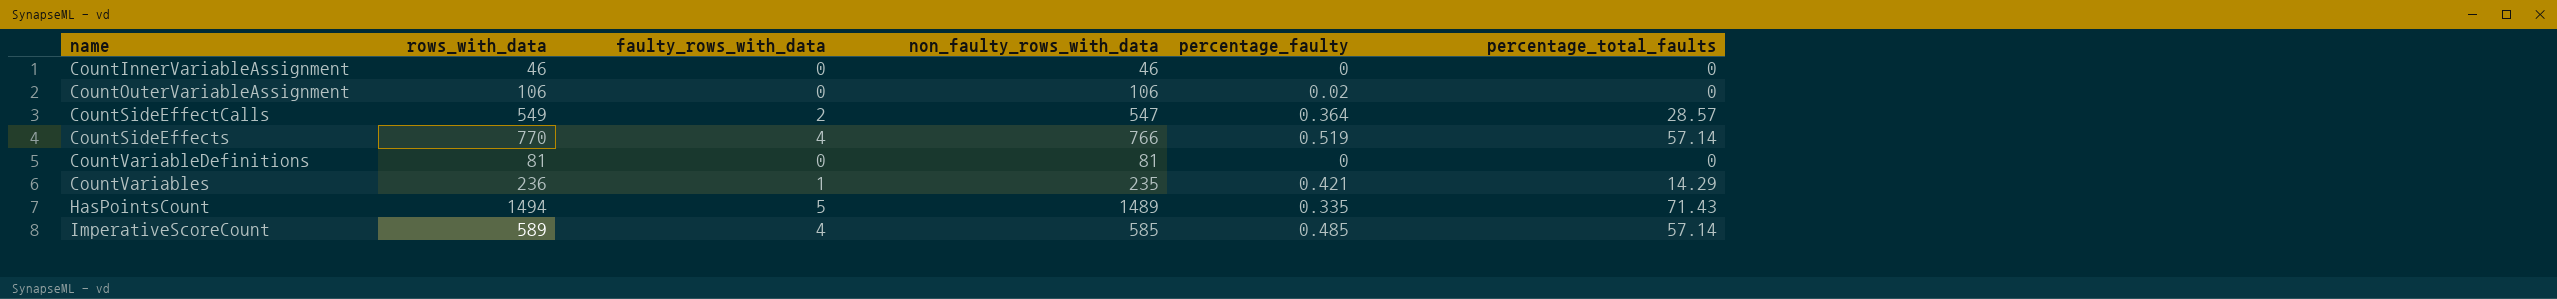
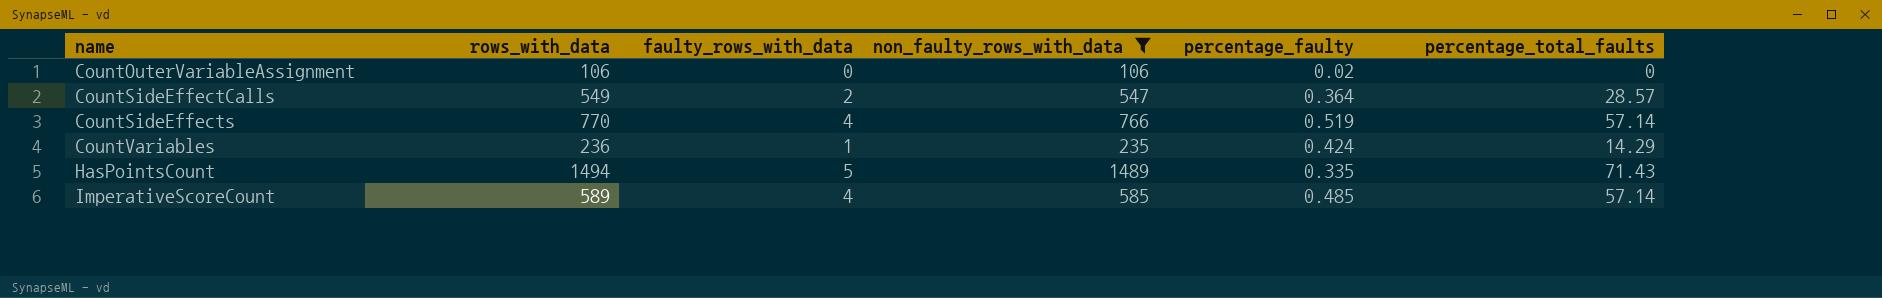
filter: none -> non_faulty_rows_with_data >= 106
CountVariables | percentage_faulty: 0.421 -> 0.424

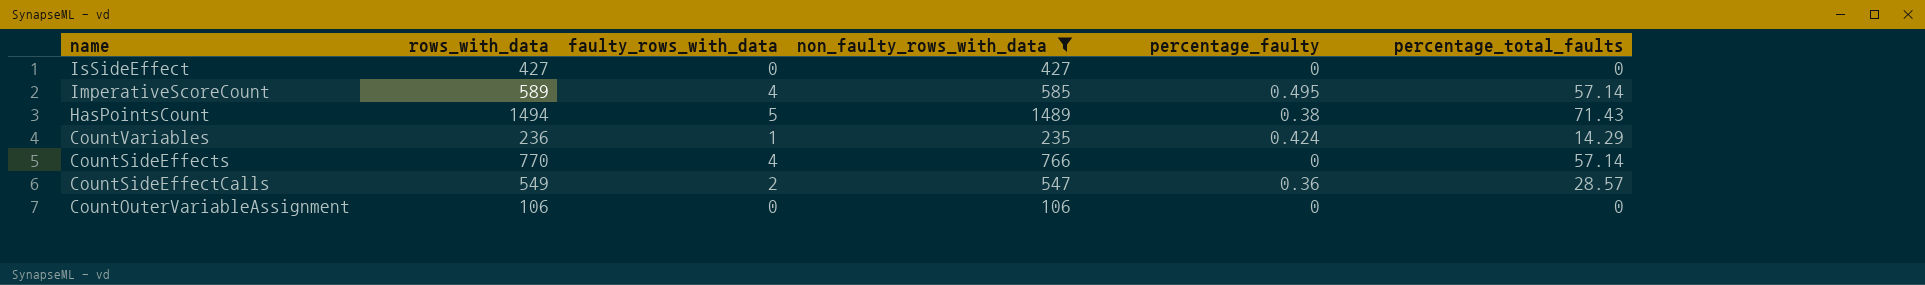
row order: name ascending -> name descending
row IsSideEffect: none -> 427 | 0 | 427 | 0 | 0
ImperativeScoreCount | percentage_faulty: 0.485 -> 0.495
HasPointsCount | percentage_faulty: 0.335 -> 0.38
CountSideEffects | percentage_faulty: 0.519 -> 0
CountSideEffectCalls | percentage_faulty: 0.364 -> 0.36
CountOuterVariableAssignment | percentage_faulty: 0.02 -> 0

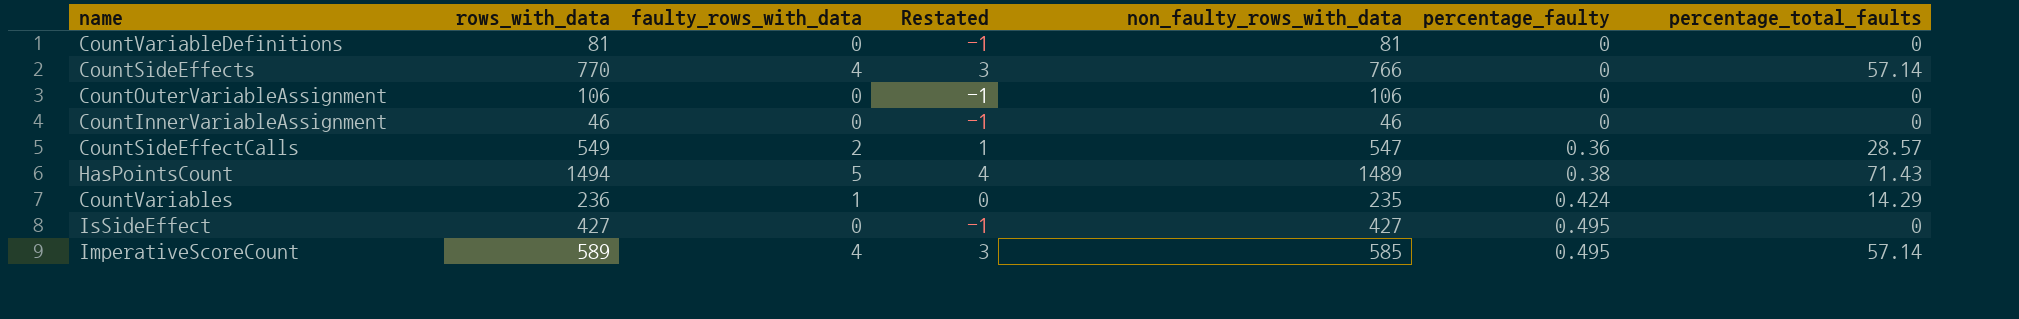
filter: non_faulty_rows_with_data >= 106 -> none
row order: name descending -> percentage_faulty ascending
column Restated | formula: none -> [faulty_rows_with_data] - 1
IsSideEffect | percentage_faulty: 0 -> 0.495

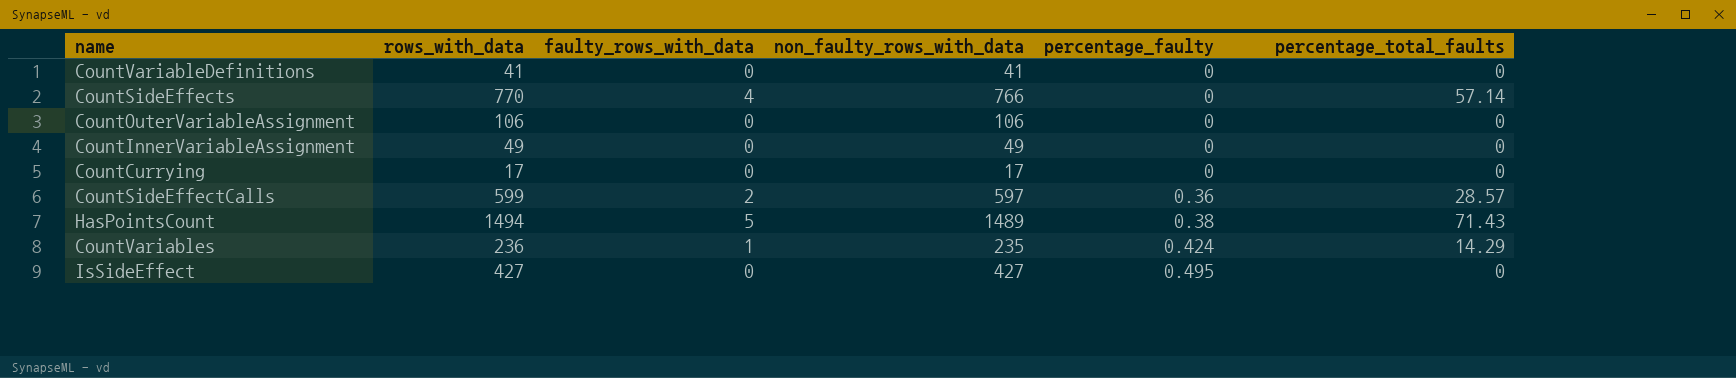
column Restated | formula: [faulty_rows_with_data] - 1 -> none
row ImperativeScoreCount: 589 | 4 | 3 | 585 | 0.495 | 57.14 -> none
CountVariableDefinitions | rows_with_data: 81 -> 41
CountVariableDefinitions | non_faulty_rows_with_data: 81 -> 41
CountInnerVariableAssignment | rows_with_data: 46 -> 49
CountInnerVariableAssignment | non_faulty_rows_with_data: 46 -> 49
row CountCurrying: none -> 17 | 0 | 17 | 0 | 0
CountSideEffectCalls | rows_with_data: 549 -> 599
CountSideEffectCalls | non_faulty_rows_with_data: 547 -> 597

